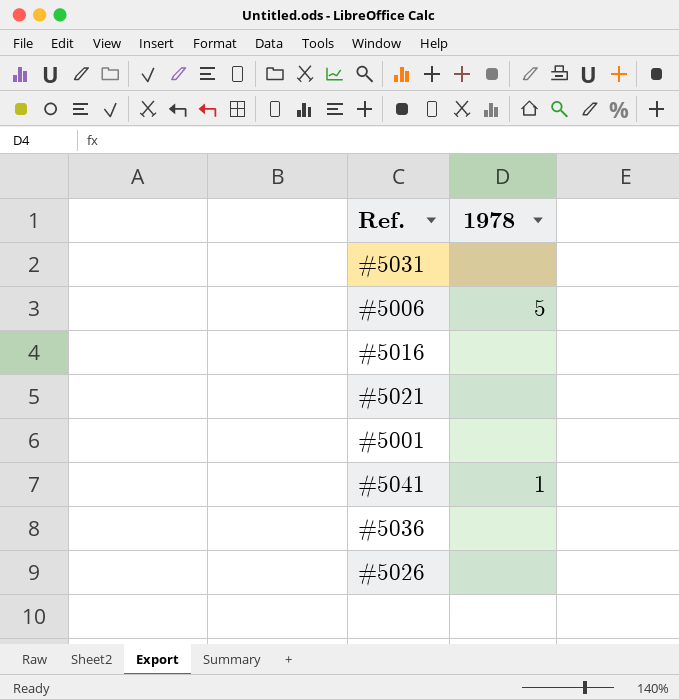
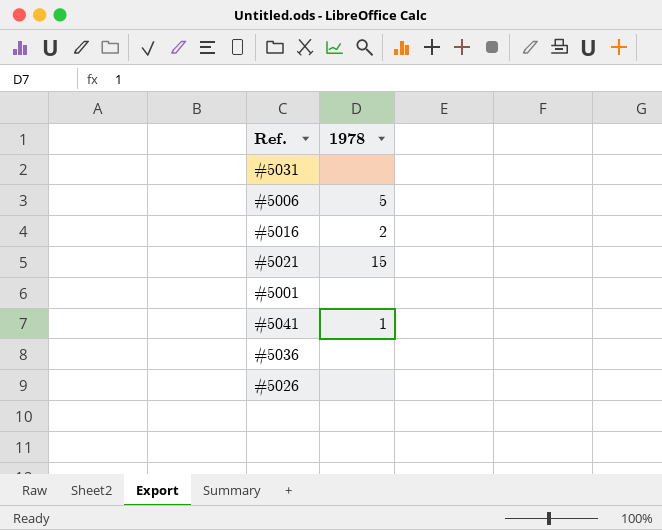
#5016 | 1978: none -> 2
#5021 | 1978: none -> 15

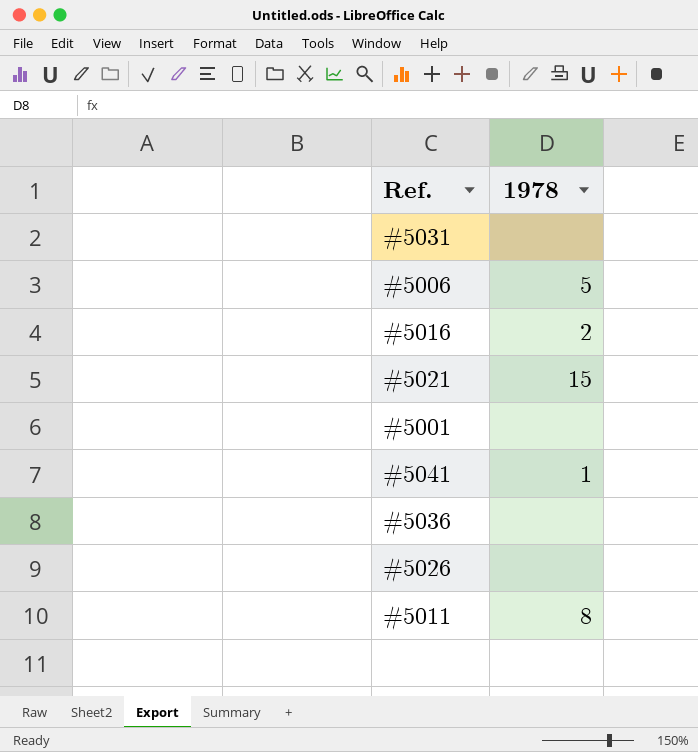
row #5011: none -> 8

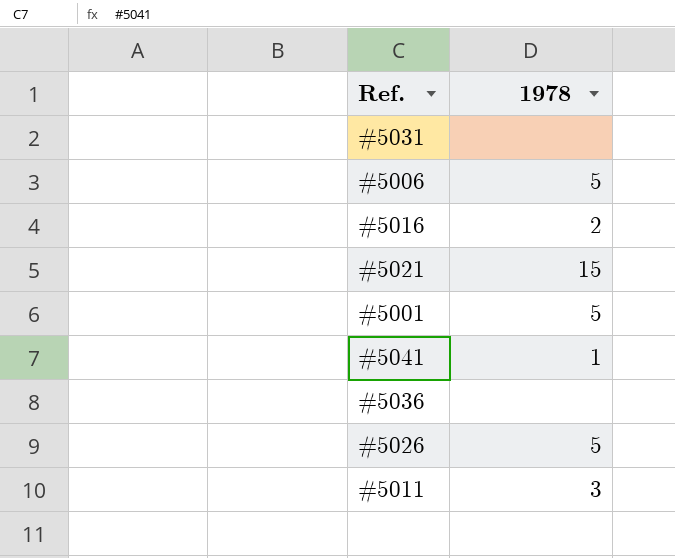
#5001 | 1978: none -> 5
#5026 | 1978: none -> 5
#5011 | 1978: 8 -> 3

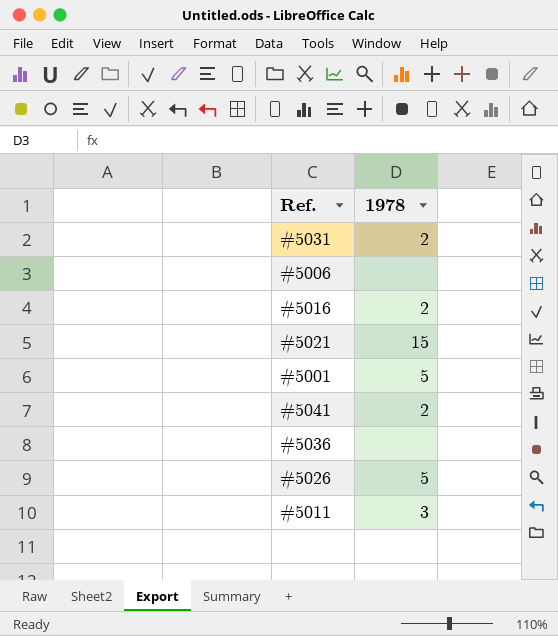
#5031 | 1978: none -> 2
#5006 | 1978: 5 -> none
#5041 | 1978: 1 -> 2

